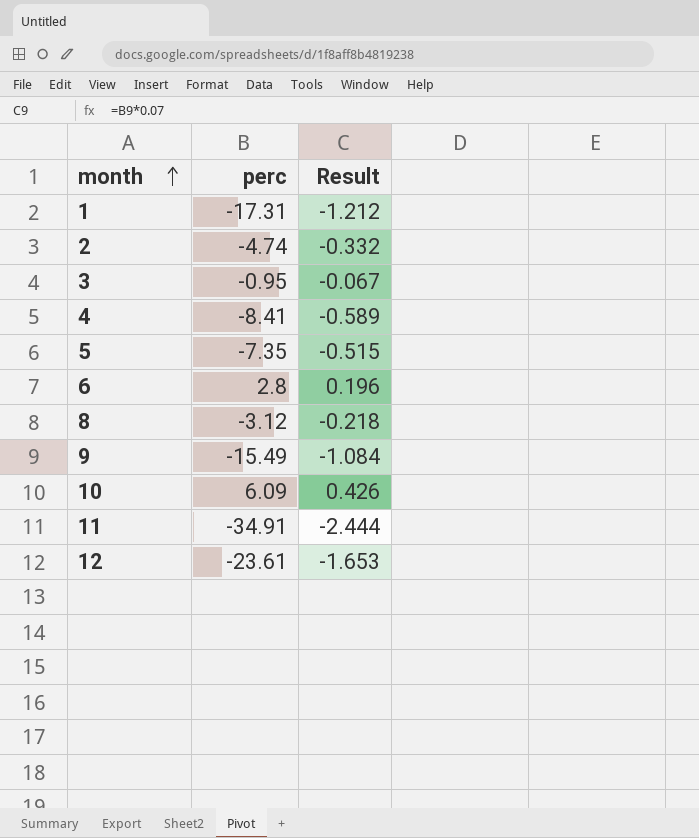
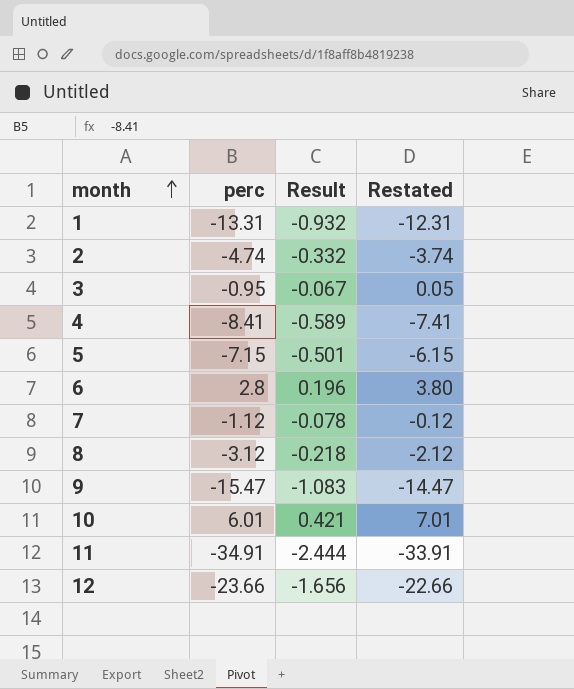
column Restated | formula: none -> [perc] + 1
1 | perc: -17.31 -> -13.31
1 | Result: -1.212 -> -0.932
5 | perc: -7.35 -> -7.15
5 | Result: -0.515 -> -0.501
row 7: none -> -1.12 | -0.078 | -0.12
9 | perc: -15.49 -> -15.47
9 | Result: -1.084 -> -1.083
10 | perc: 6.09 -> 6.01
10 | Result: 0.426 -> 0.421
12 | perc: -23.61 -> -23.66
12 | Result: -1.653 -> -1.656

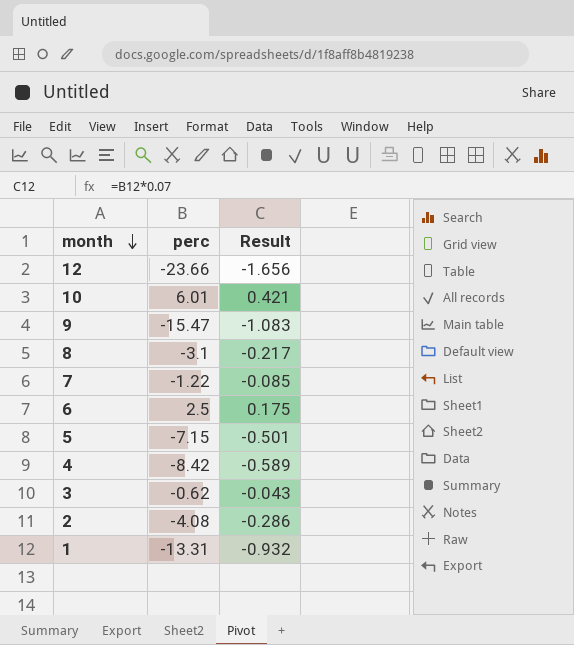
row order: month ascending -> month descending
column Restated | formula: [perc] + 1 -> none
row 11: -34.91 | -2.444 | -33.91 -> none
8 | perc: -3.12 -> -3.1
8 | Result: -0.218 -> -0.217
7 | perc: -1.12 -> -1.22
7 | Result: -0.078 -> -0.085
6 | perc: 2.8 -> 2.5
6 | Result: 0.196 -> 0.175
4 | perc: -8.41 -> -8.42
3 | perc: -0.95 -> -0.62
3 | Result: -0.067 -> -0.043
2 | perc: -4.74 -> -4.08
2 | Result: -0.332 -> -0.286

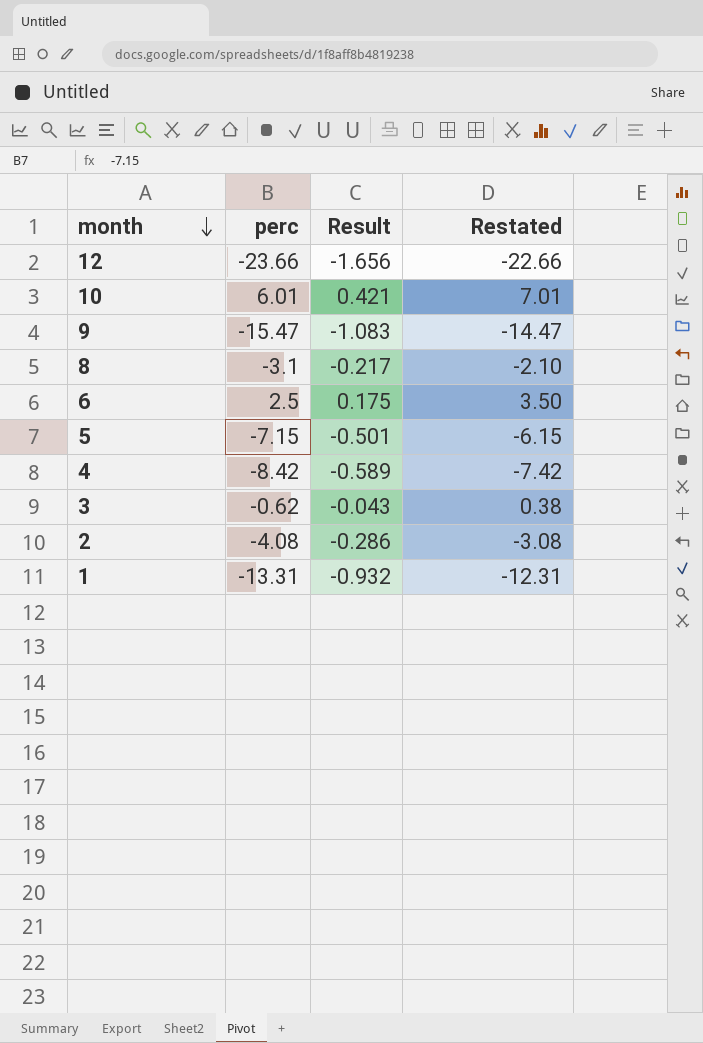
column Restated | formula: none -> [perc] + 1
row 7: -1.22 | -0.085 -> none

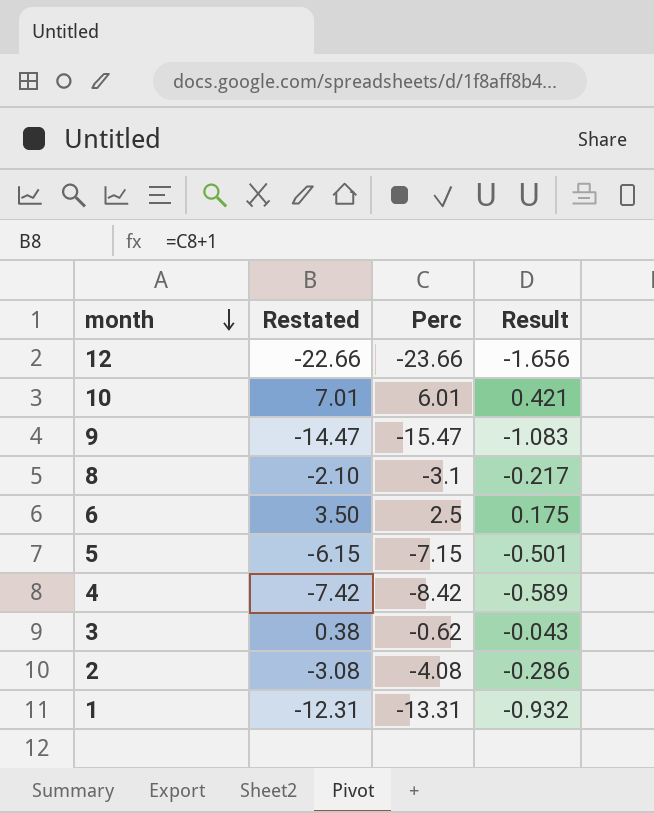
column Restated | position: 4 -> 2
column name: perc -> Perc

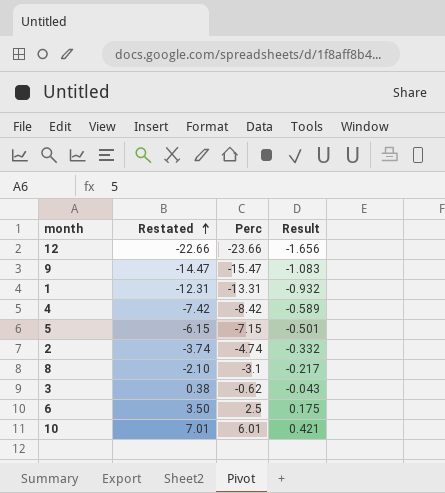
row order: month descending -> Restated ascending
2 | Restated: -3.08 -> -3.74
2 | Perc: -4.08 -> -4.74
2 | Result: -0.286 -> -0.332

